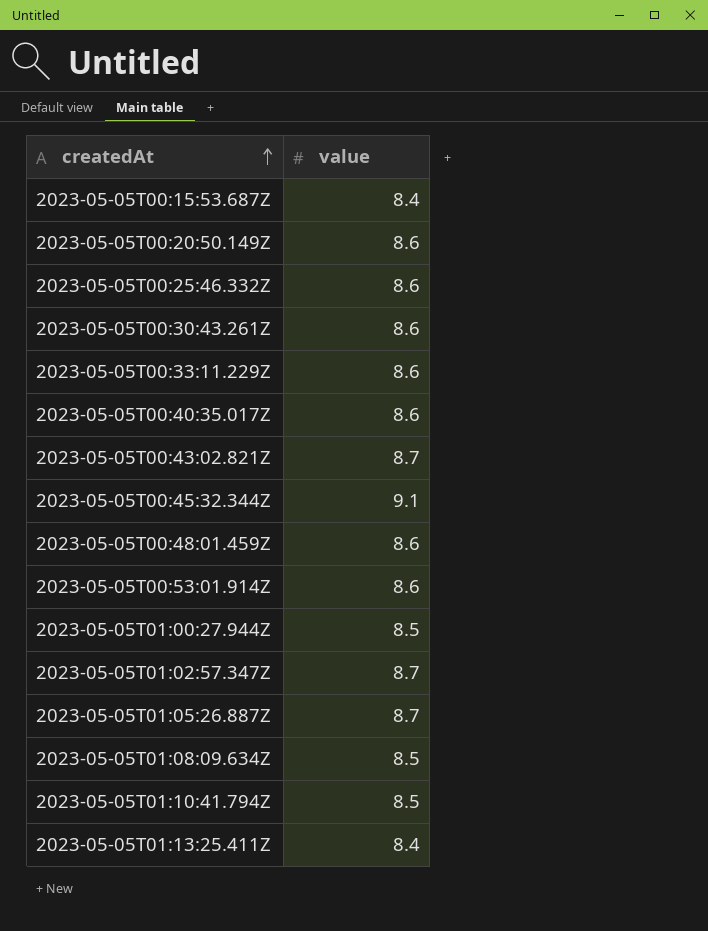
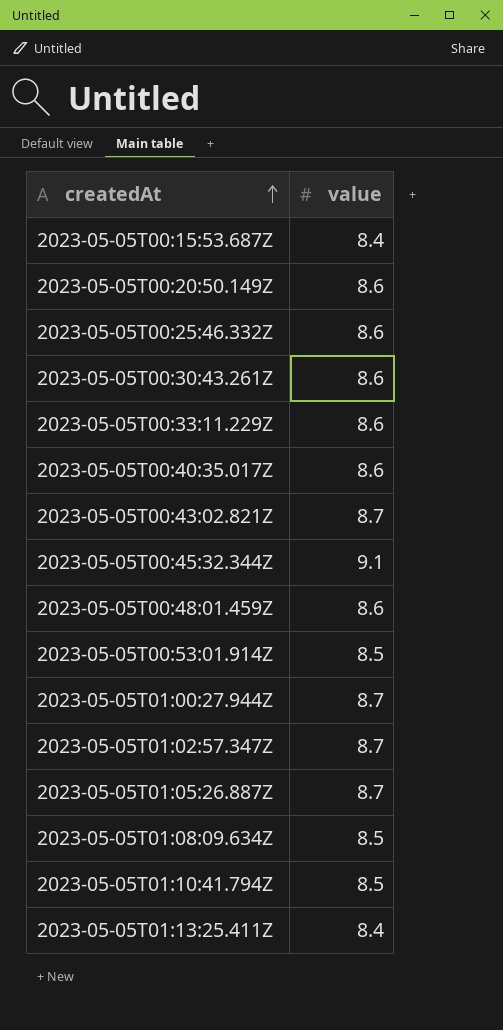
2023-05-05T00:53:01.914Z | value: 8.6 -> 8.5
2023-05-05T01:00:27.944Z | value: 8.5 -> 8.7

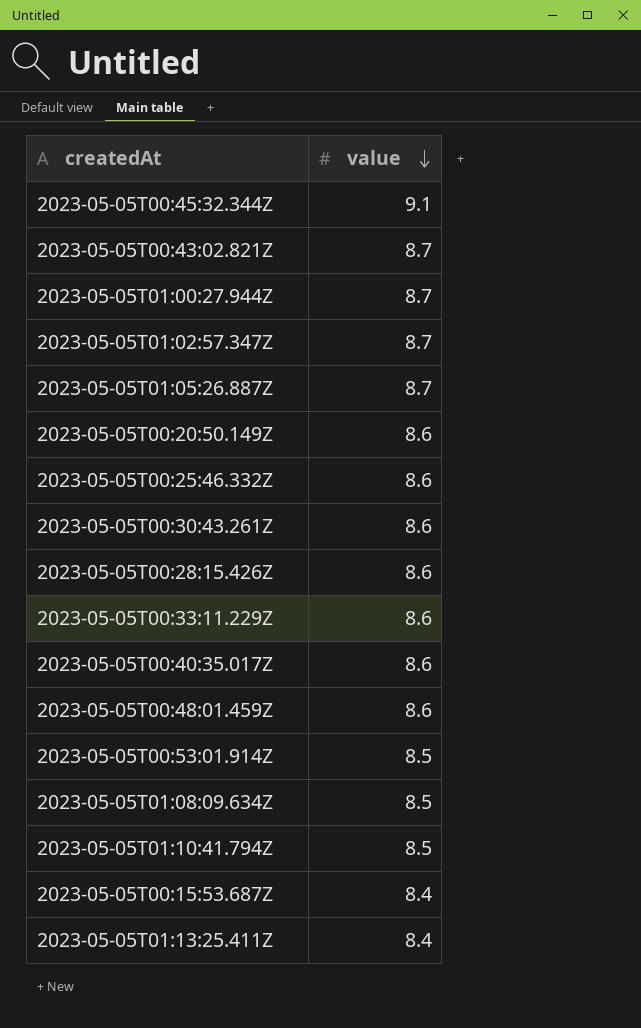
row order: createdAt ascending -> value descending
row 2023-05-05T00:28:15.426Z: none -> 8.6

